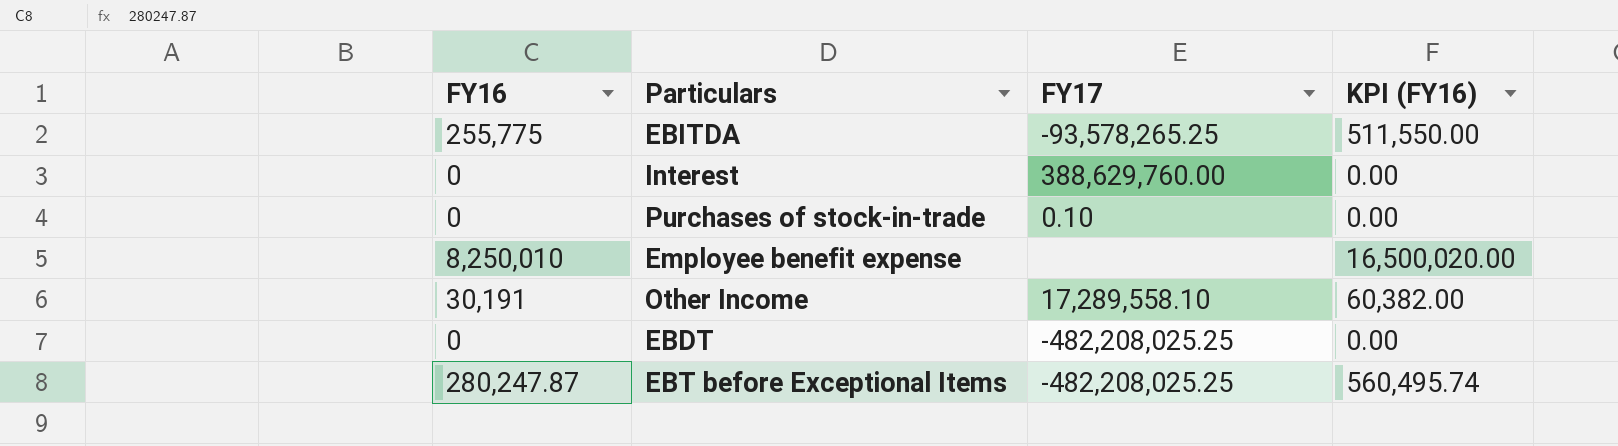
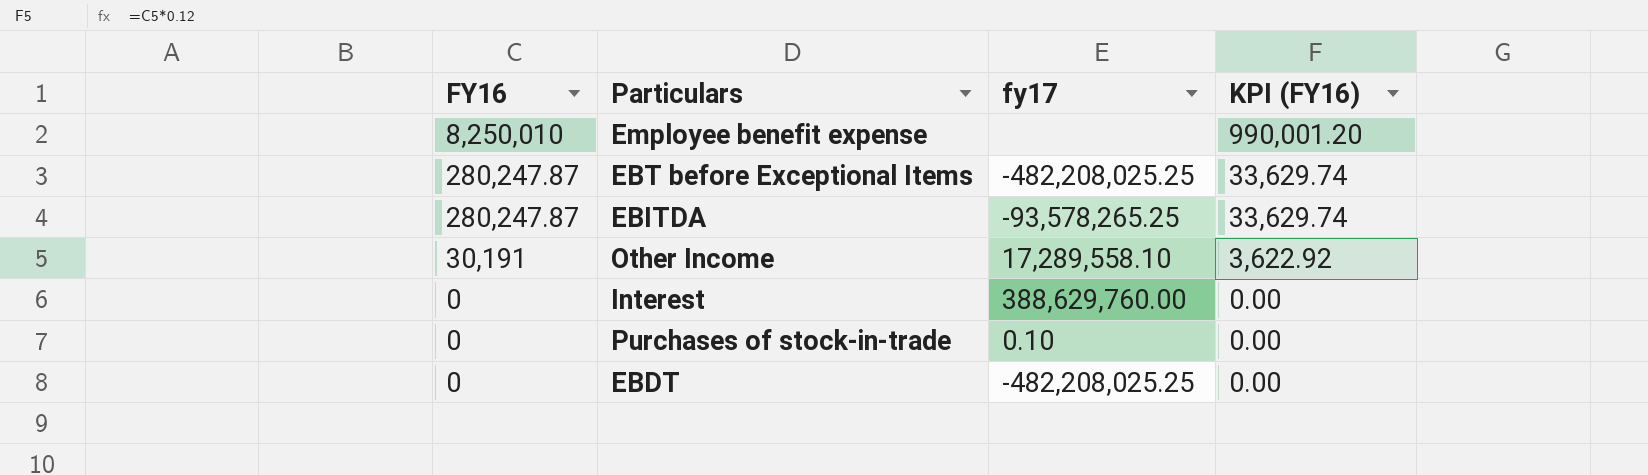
row order: none -> FY16 descending
column name: FY17 -> fy17
column KPI (FY16) | formula: [FY16] * 2 -> [FY16] * 0.12
EBITDA | FY16: 255,775 -> 280,247.87

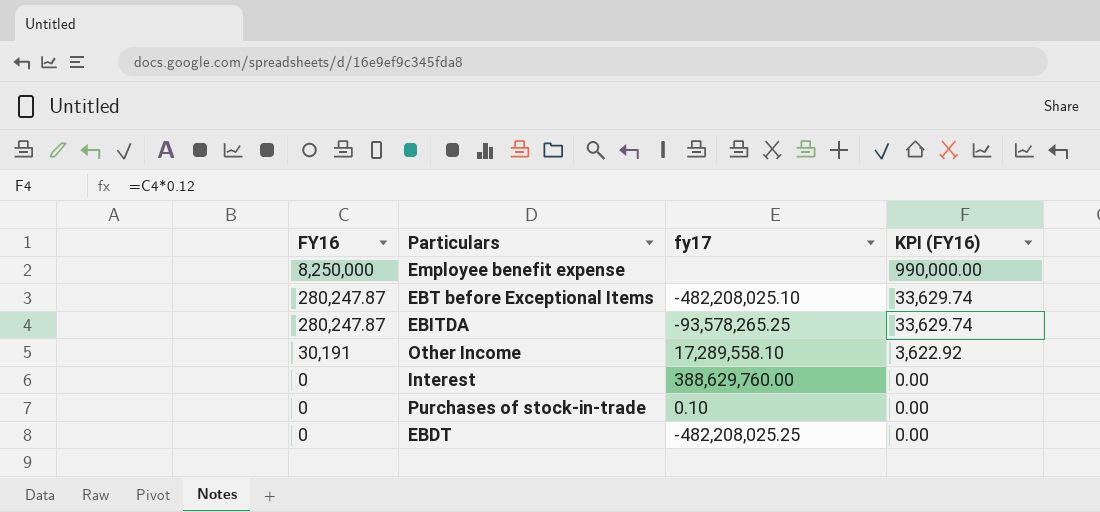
Employee benefit expense | FY16: 8,250,010 -> 8,250,000
Employee benefit expense | KPI (FY16): 990,001.20 -> 990,000.00
EBT before Exceptional Items | fy17: -482,208,025.25 -> -482,208,025.10

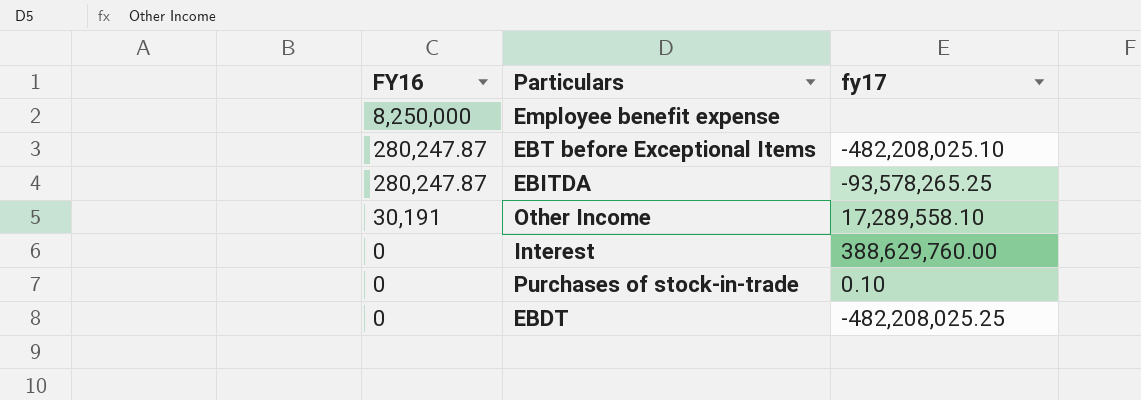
column KPI (FY16) | formula: [FY16] * 0.12 -> none

